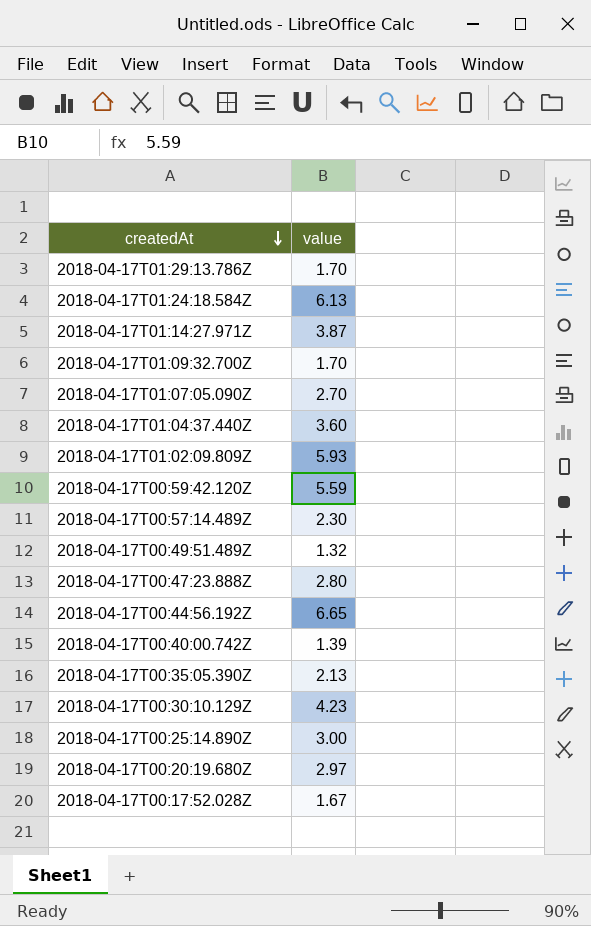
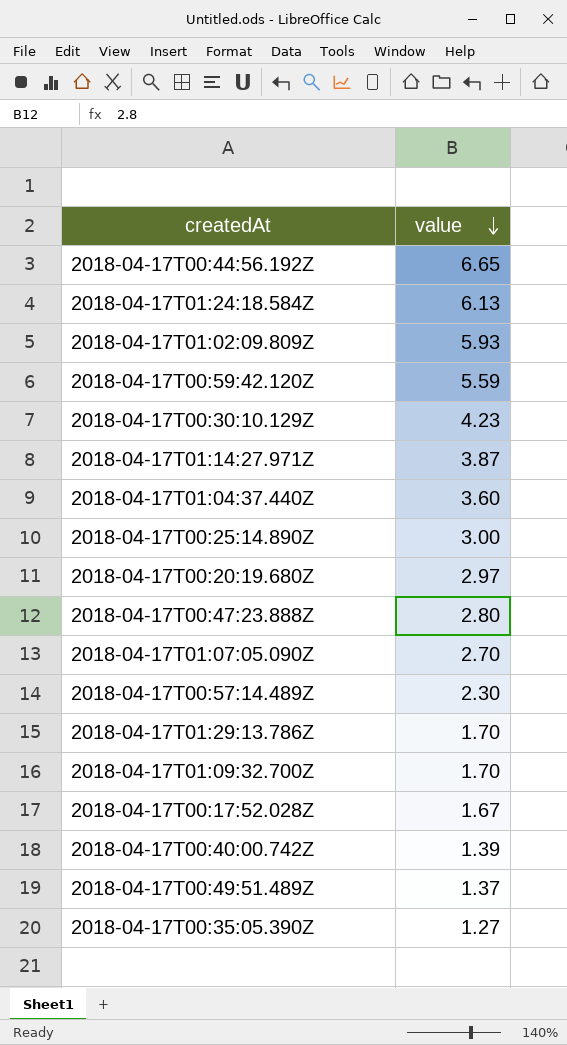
row order: createdAt descending -> value descending
2018-04-17T00:49:51.489Z | value: 1.32 -> 1.37
2018-04-17T00:35:05.390Z | value: 2.13 -> 1.27

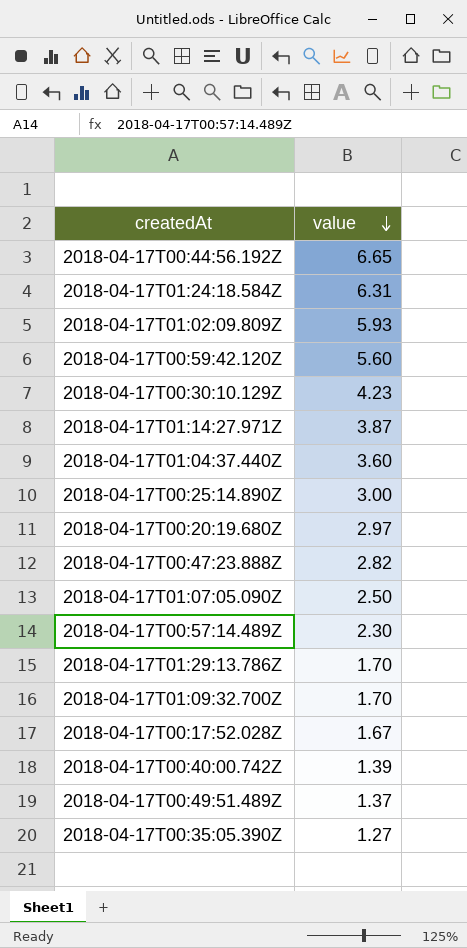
2018-04-17T01:24:18.584Z | value: 6.13 -> 6.31
2018-04-17T00:59:42.120Z | value: 5.59 -> 5.60
2018-04-17T00:47:23.888Z | value: 2.80 -> 2.82
2018-04-17T01:07:05.090Z | value: 2.70 -> 2.50

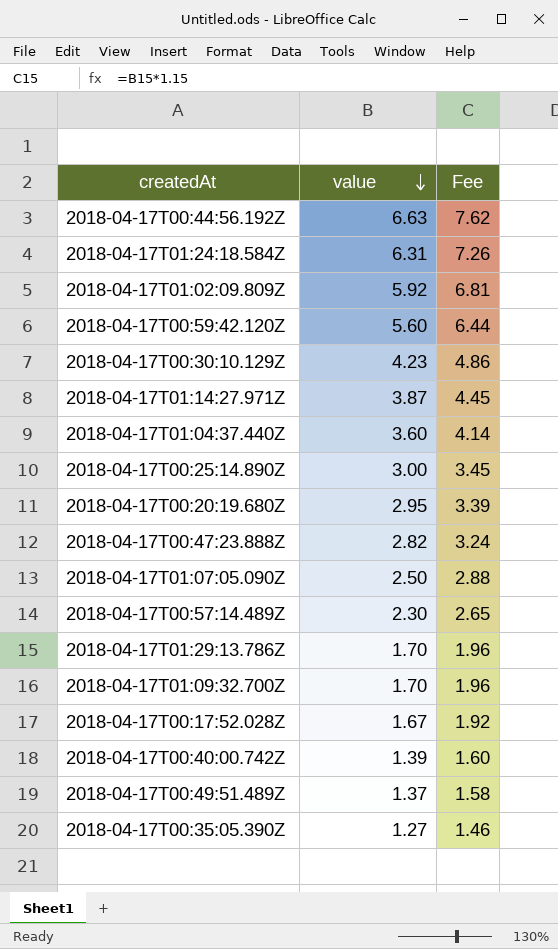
column Fee | formula: none -> [value] * 1.15
2018-04-17T00:44:56.192Z | value: 6.65 -> 6.63
2018-04-17T01:02:09.809Z | value: 5.93 -> 5.92
2018-04-17T00:20:19.680Z | value: 2.97 -> 2.95

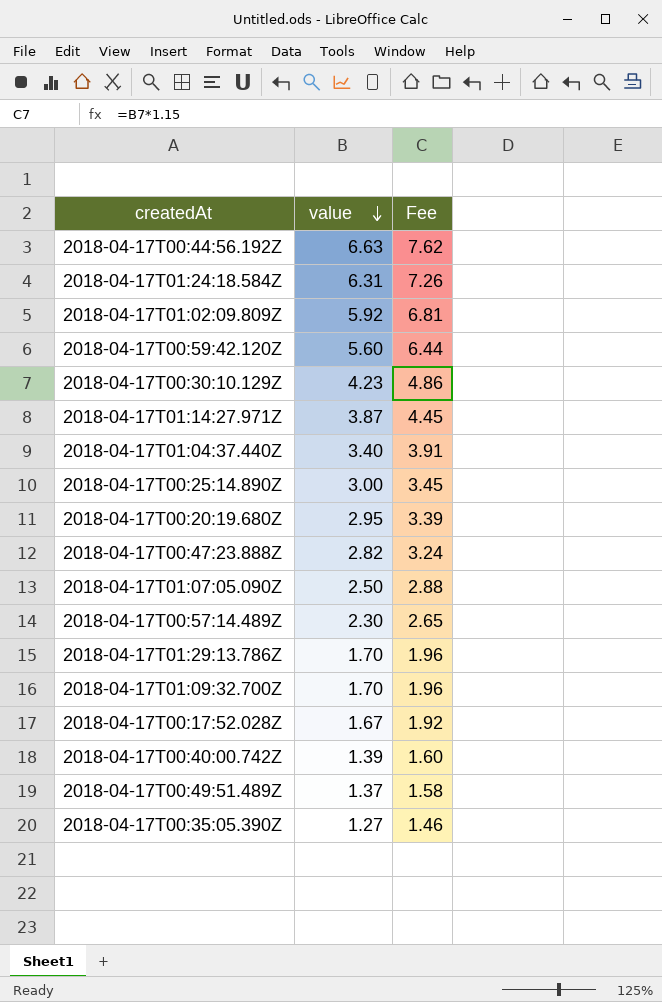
2018-04-17T01:04:37.440Z | value: 3.60 -> 3.40
2018-04-17T01:04:37.440Z | Fee: 4.14 -> 3.91

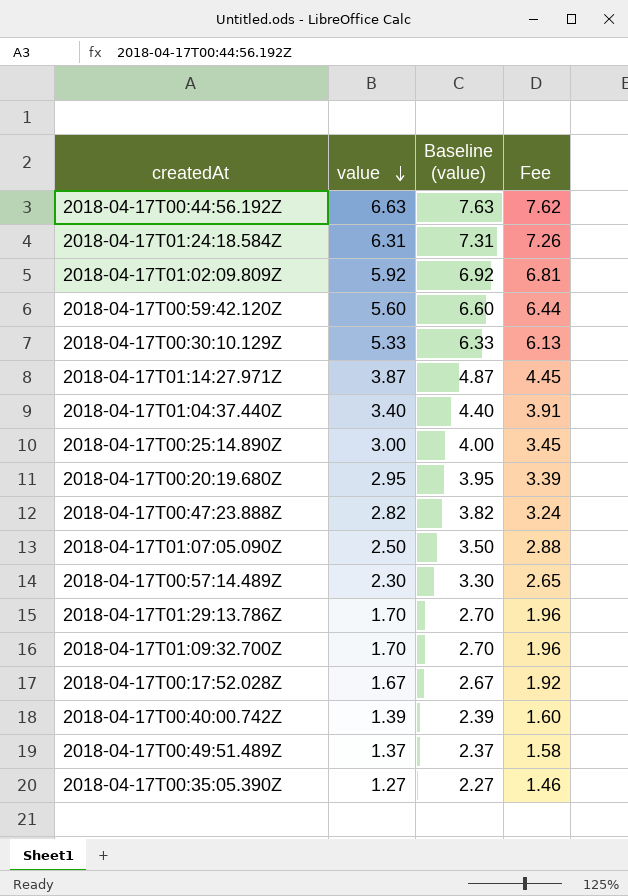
column Baseline (value) | formula: none -> [value] + 1
2018-04-17T00:30:10.129Z | value: 4.23 -> 5.33
2018-04-17T00:30:10.129Z | Fee: 4.86 -> 6.13

